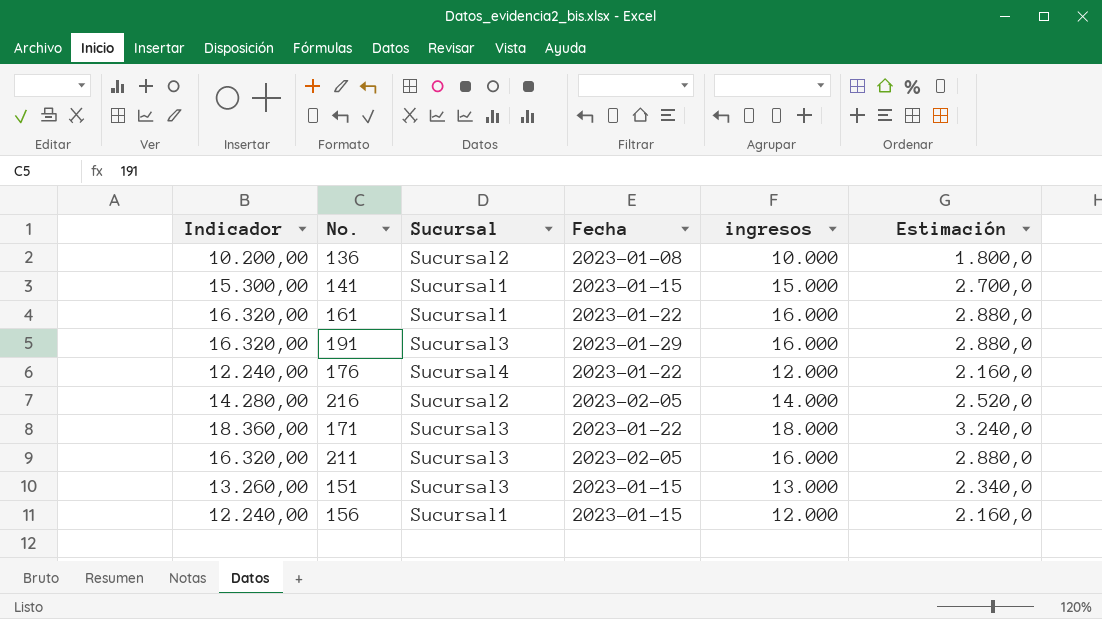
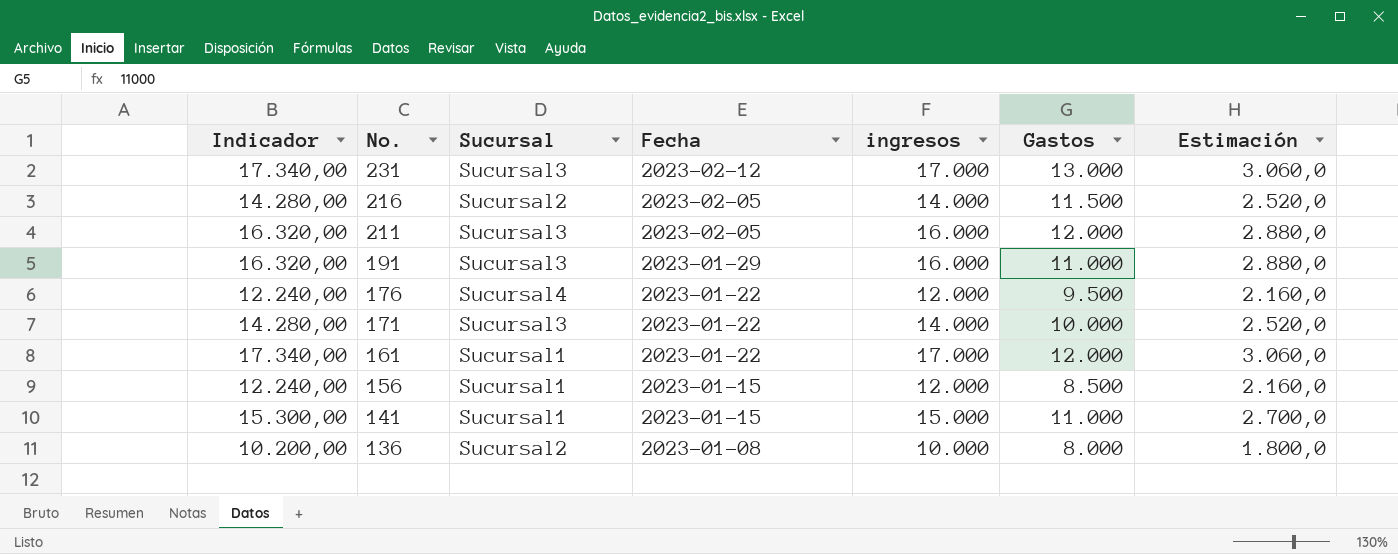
row order: none -> No. descending
column Gastos | position: none -> 6
row 151: 13.260,00 | Sucursal3 | 2023-01-15 | 13.000 | 2.340,0 -> none
row 231: none -> 17.340,00 | Sucursal3 | 2023-02-12 | 17.000 | 13.000 | 3.060,0
171 | Indicador: 18.360,00 -> 14.280,00
171 | ingresos: 18.000 -> 14.000
171 | Estimación: 3.240,0 -> 2.520,0
161 | Indicador: 16.320,00 -> 17.340,00
161 | ingresos: 16.000 -> 17.000
161 | Estimación: 2.880,0 -> 3.060,0

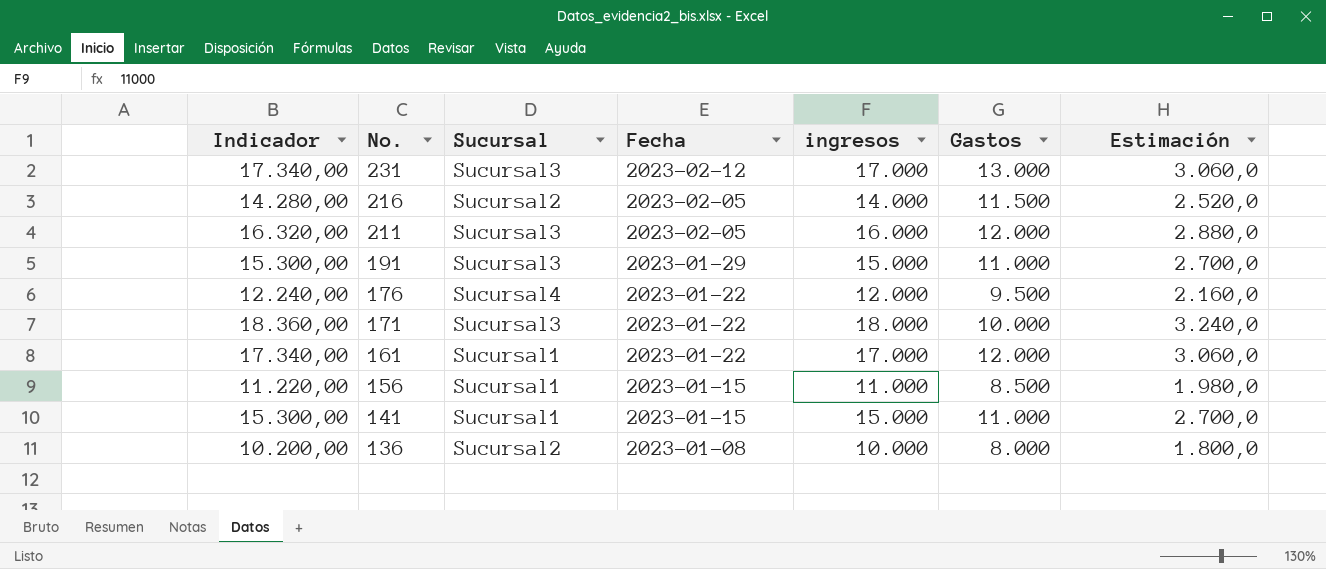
191 | Indicador: 16.320,00 -> 15.300,00
191 | ingresos: 16.000 -> 15.000
191 | Estimación: 2.880,0 -> 2.700,0
171 | Indicador: 14.280,00 -> 18.360,00
171 | ingresos: 14.000 -> 18.000
171 | Estimación: 2.520,0 -> 3.240,0
156 | Indicador: 12.240,00 -> 11.220,00
156 | ingresos: 12.000 -> 11.000
156 | Estimación: 2.160,0 -> 1.980,0

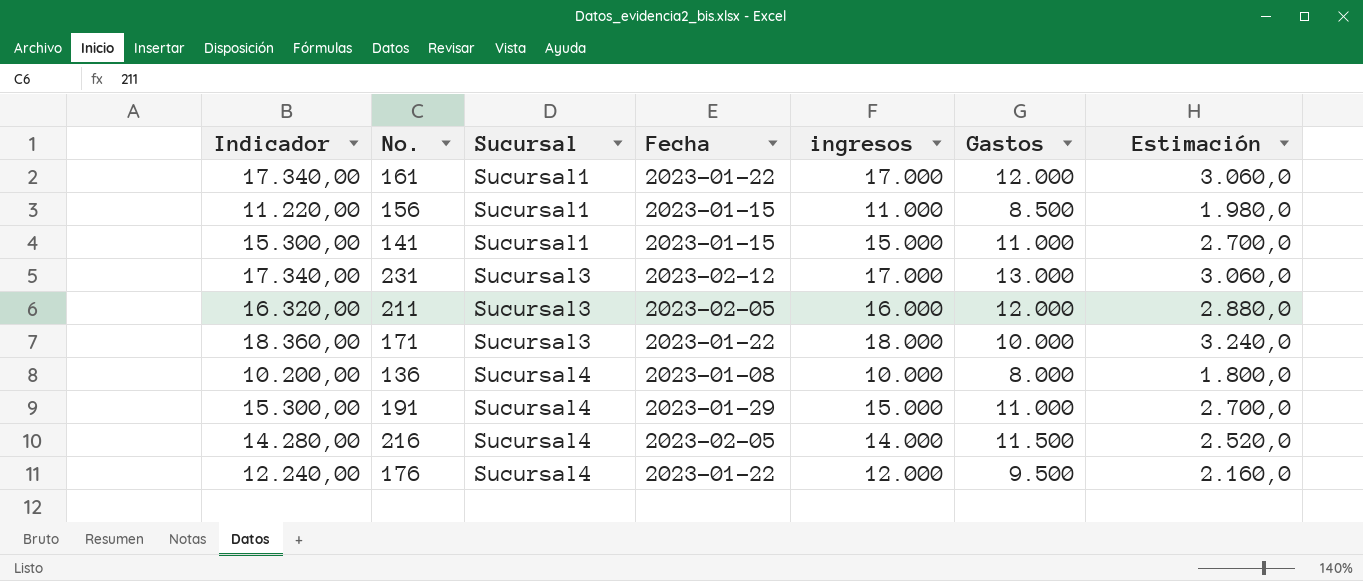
row order: No. descending -> Sucursal ascending
136 | Sucursal: Sucursal2 -> Sucursal4
191 | Sucursal: Sucursal3 -> Sucursal4
216 | Sucursal: Sucursal2 -> Sucursal4

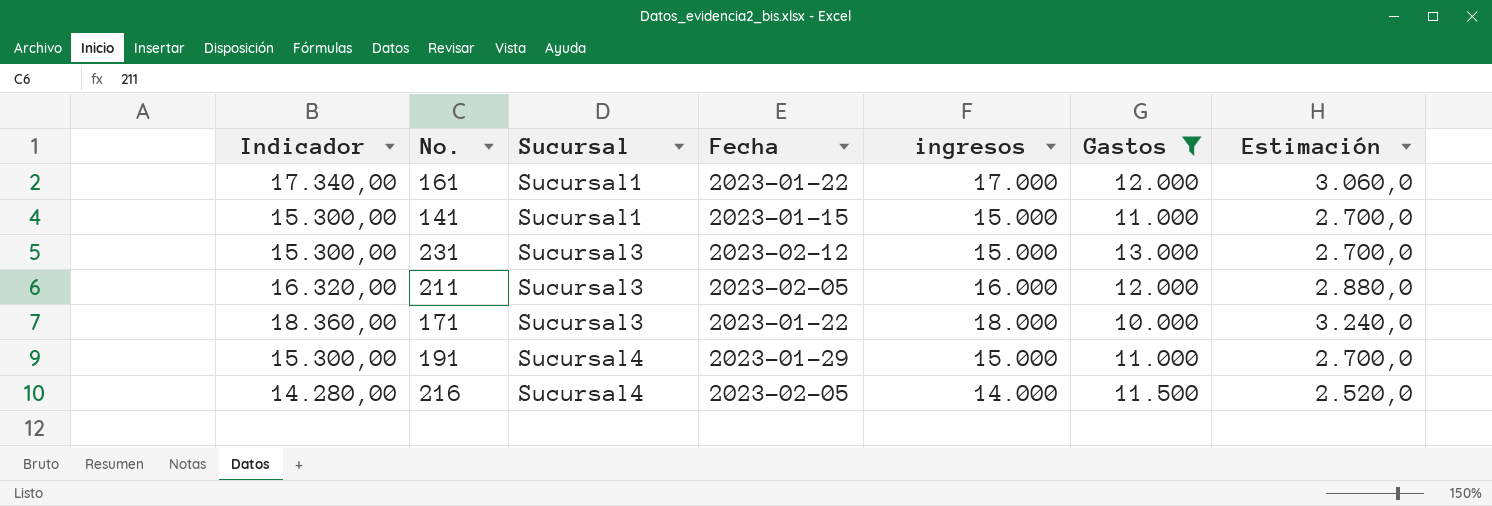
filter: none -> Gastos >= 10.000
231 | Indicador: 17.340,00 -> 15.300,00
231 | ingresos: 17.000 -> 15.000
231 | Estimación: 3.060,0 -> 2.700,0

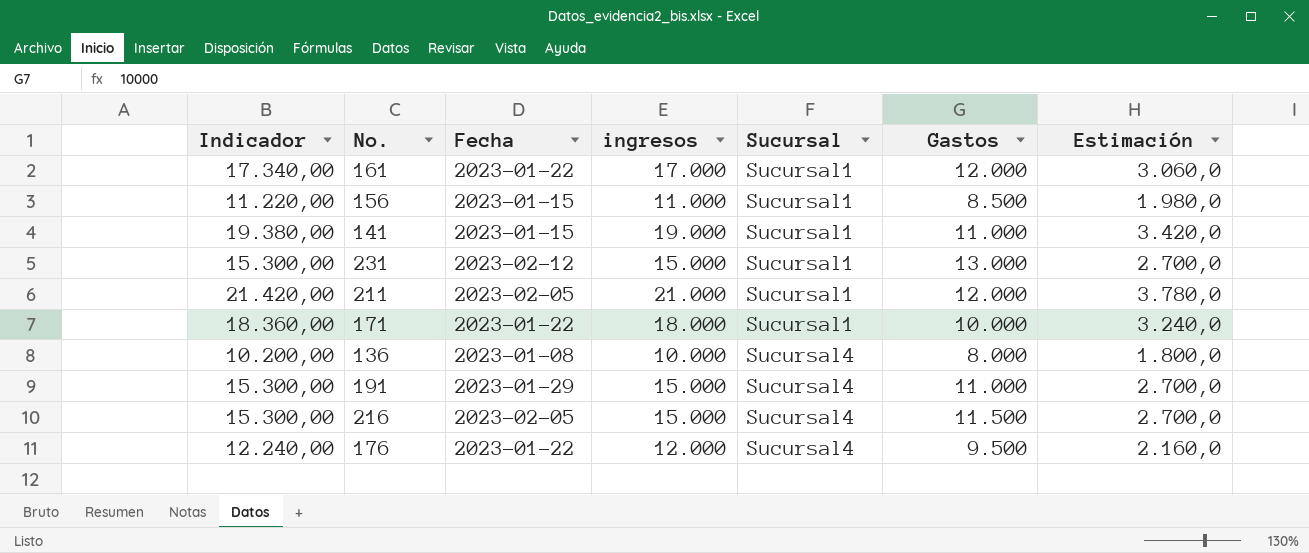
filter: Gastos >= 10.000 -> none
column Sucursal | position: 3 -> 5
141 | Indicador: 15.300,00 -> 19.380,00
141 | ingresos: 15.000 -> 19.000
141 | Estimación: 2.700,0 -> 3.420,0
231 | Sucursal: Sucursal3 -> Sucursal1
211 | Indicador: 16.320,00 -> 21.420,00
211 | ingresos: 16.000 -> 21.000
211 | Sucursal: Sucursal3 -> Sucursal1
211 | Estimación: 2.880,0 -> 3.780,0
171 | Sucursal: Sucursal3 -> Sucursal1
216 | Indicador: 14.280,00 -> 15.300,00
216 | ingresos: 14.000 -> 15.000
216 | Estimación: 2.520,0 -> 2.700,0

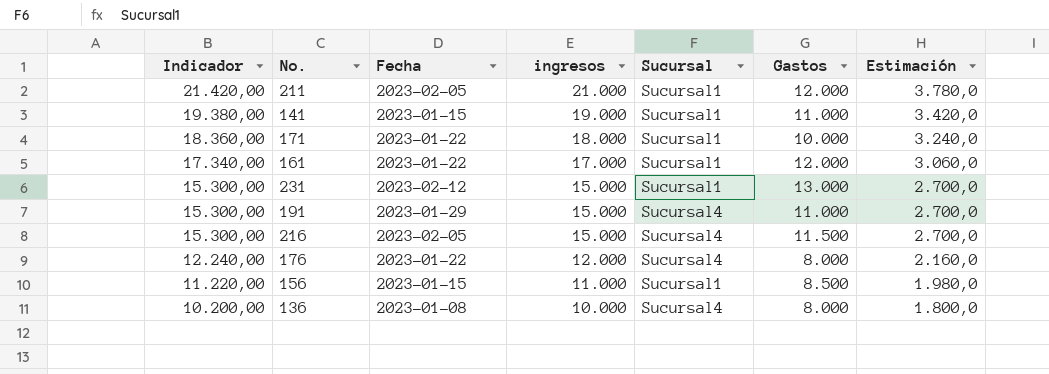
row order: Sucursal ascending -> Indicador descending
176 | Gastos: 9.500 -> 8.000

